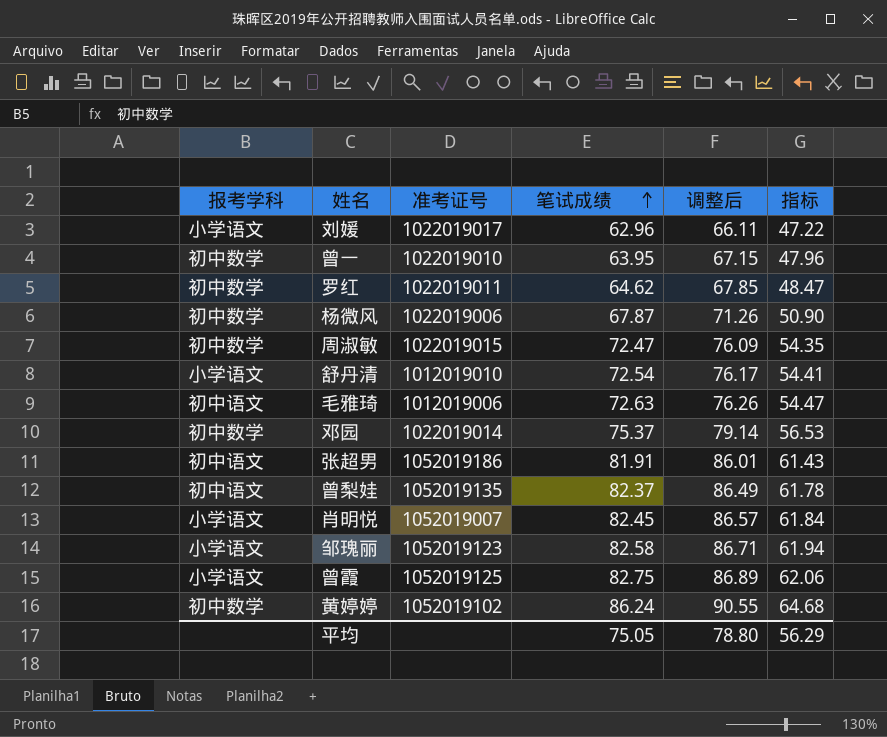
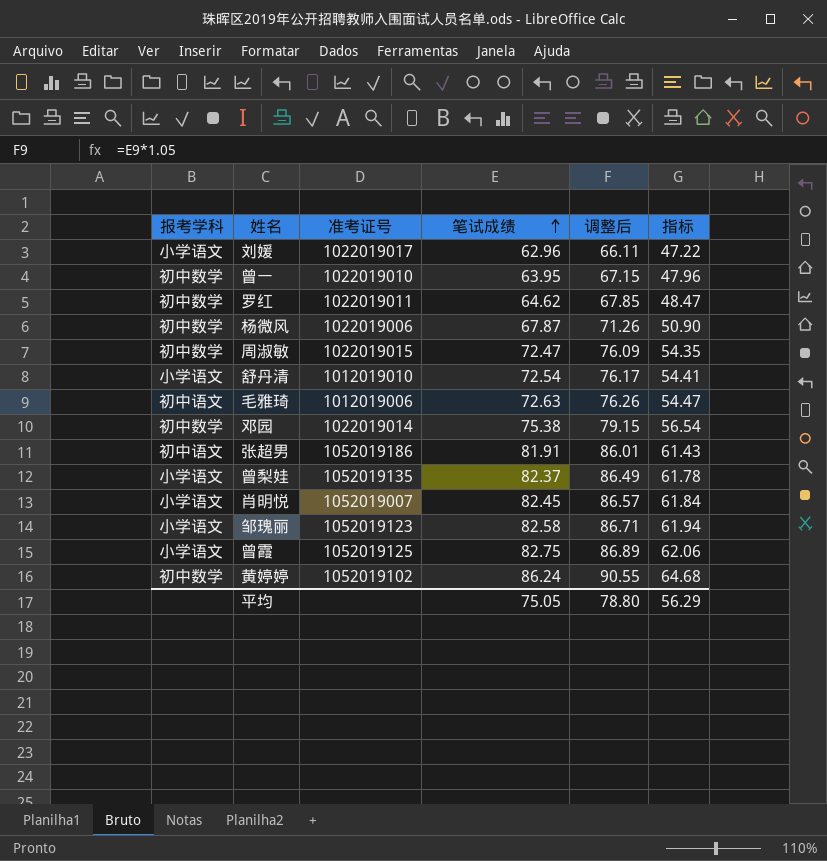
邓园 | 笔试成绩: 75.37 -> 75.38
邓园 | 调整后: 79.14 -> 79.15
邓园 | 指标: 56.53 -> 56.54
曾梨娃 | 报考学科: 初中语文 -> 小学语文

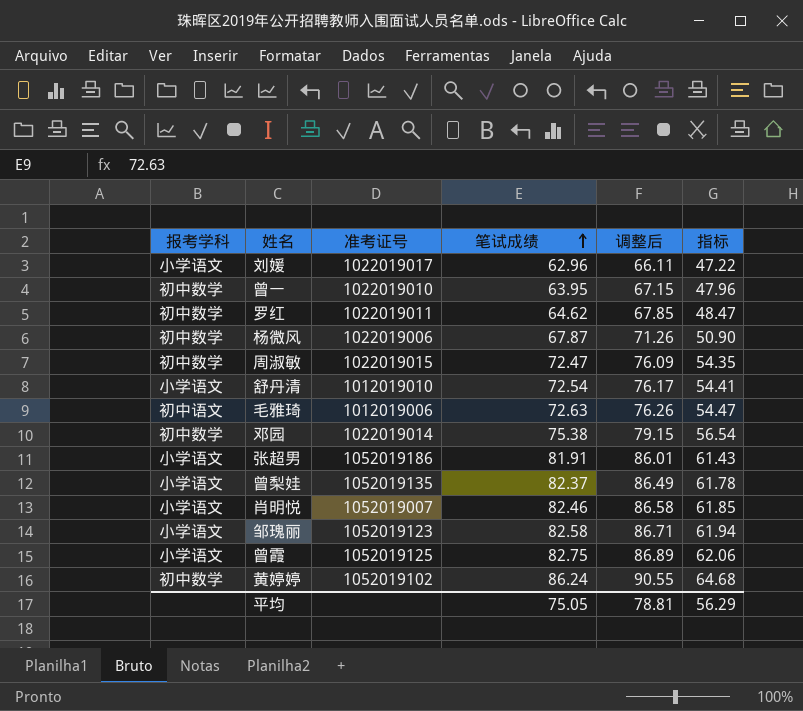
张超男 | 报考学科: 初中语文 -> 小学语文
肖明悦 | 笔试成绩: 82.45 -> 82.46
肖明悦 | 调整后: 86.57 -> 86.58
肖明悦 | 指标: 61.84 -> 61.85
平均 | 调整后: 78.80 -> 78.81

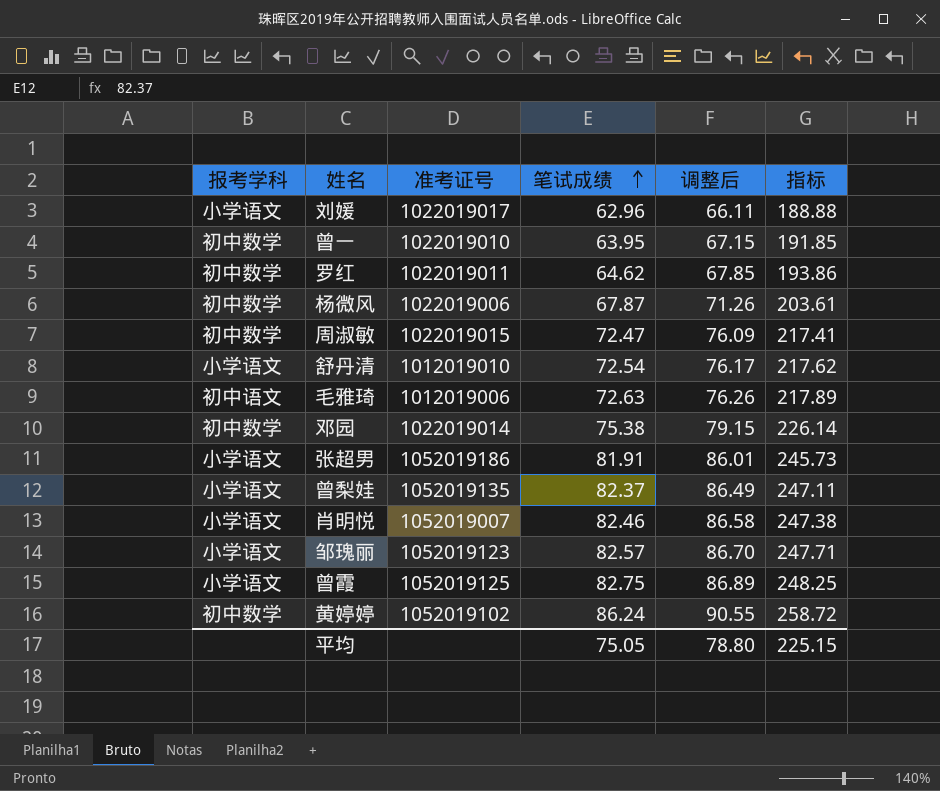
column 指标 | formula: [笔试成绩] * 0.75 -> [笔试成绩] * 3
邹瑰丽 | 笔试成绩: 82.58 -> 82.57
邹瑰丽 | 调整后: 86.71 -> 86.70
平均 | 调整后: 78.81 -> 78.80
平均 | 指标: 56.29 -> 225.15

